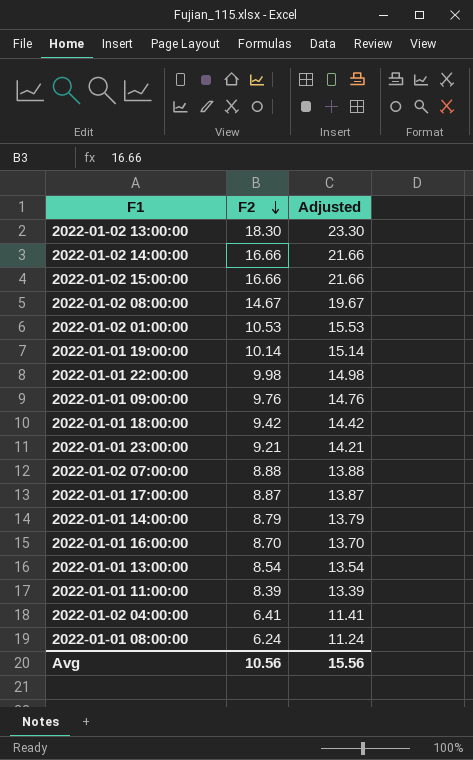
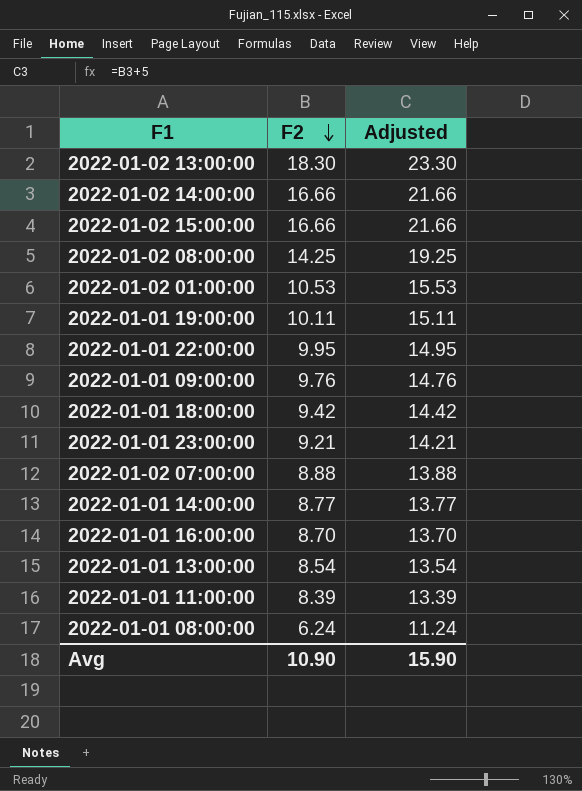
row 2022-01-01 17:00:00: 8.87 | 13.87 -> none
row 2022-01-02 04:00:00: 6.41 | 11.41 -> none
2022-01-02 08:00:00 | F2: 14.67 -> 14.25
2022-01-02 08:00:00 | Adjusted: 19.67 -> 19.25
2022-01-01 19:00:00 | F2: 10.14 -> 10.11
2022-01-01 19:00:00 | Adjusted: 15.14 -> 15.11
2022-01-01 22:00:00 | F2: 9.98 -> 9.95
2022-01-01 22:00:00 | Adjusted: 14.98 -> 14.95
2022-01-01 14:00:00 | F2: 8.79 -> 8.77
2022-01-01 14:00:00 | Adjusted: 13.79 -> 13.77
Avg | F2: 10.56 -> 10.90
Avg | Adjusted: 15.56 -> 15.90

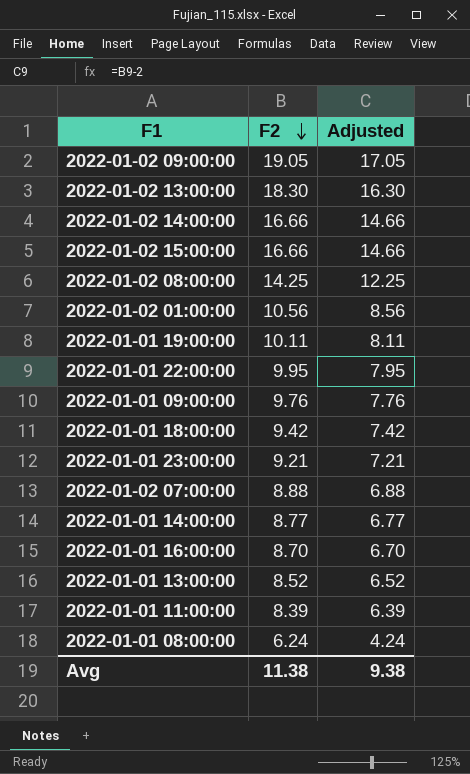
column Adjusted | formula: [F2] + 5 -> [F2] - 2
row 2022-01-02 09:00:00: none -> 19.05 | 17.05
2022-01-02 01:00:00 | F2: 10.53 -> 10.56
2022-01-01 13:00:00 | F2: 8.54 -> 8.52
Avg | F2: 10.90 -> 11.38
Avg | Adjusted: 15.90 -> 9.38

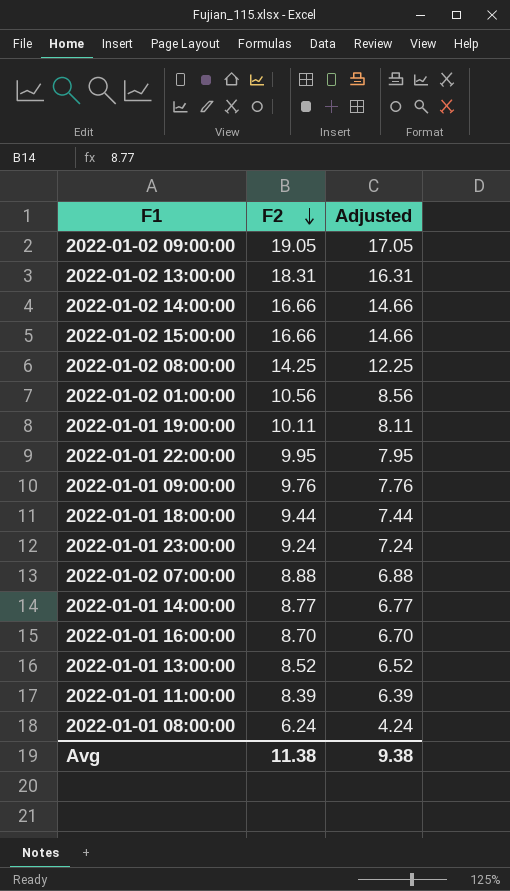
2022-01-02 13:00:00 | F2: 18.30 -> 18.31
2022-01-02 13:00:00 | Adjusted: 16.30 -> 16.31
2022-01-01 18:00:00 | F2: 9.42 -> 9.44
2022-01-01 18:00:00 | Adjusted: 7.42 -> 7.44
2022-01-01 23:00:00 | F2: 9.21 -> 9.24
2022-01-01 23:00:00 | Adjusted: 7.21 -> 7.24

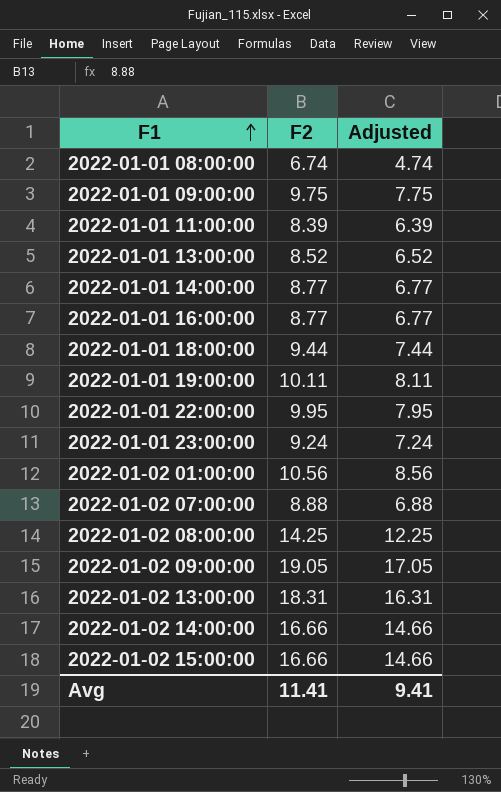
row order: F2 descending -> F1 ascending
2022-01-01 08:00:00 | F2: 6.24 -> 6.74
2022-01-01 08:00:00 | Adjusted: 4.24 -> 4.74
2022-01-01 09:00:00 | F2: 9.76 -> 9.75
2022-01-01 09:00:00 | Adjusted: 7.76 -> 7.75
2022-01-01 16:00:00 | F2: 8.70 -> 8.77
2022-01-01 16:00:00 | Adjusted: 6.70 -> 6.77
Avg | F2: 11.38 -> 11.41
Avg | Adjusted: 9.38 -> 9.41

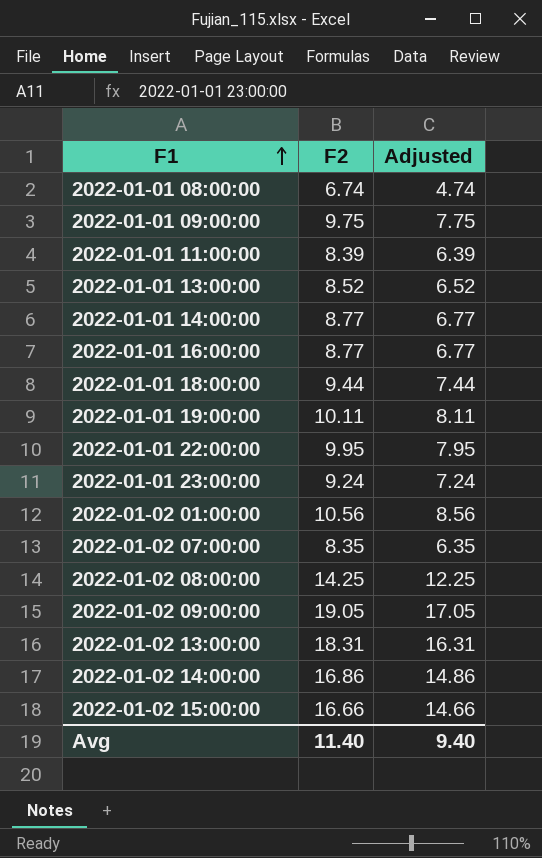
2022-01-02 07:00:00 | F2: 8.88 -> 8.35
2022-01-02 07:00:00 | Adjusted: 6.88 -> 6.35
2022-01-02 14:00:00 | F2: 16.66 -> 16.86
2022-01-02 14:00:00 | Adjusted: 14.66 -> 14.86
Avg | F2: 11.41 -> 11.40
Avg | Adjusted: 9.41 -> 9.40

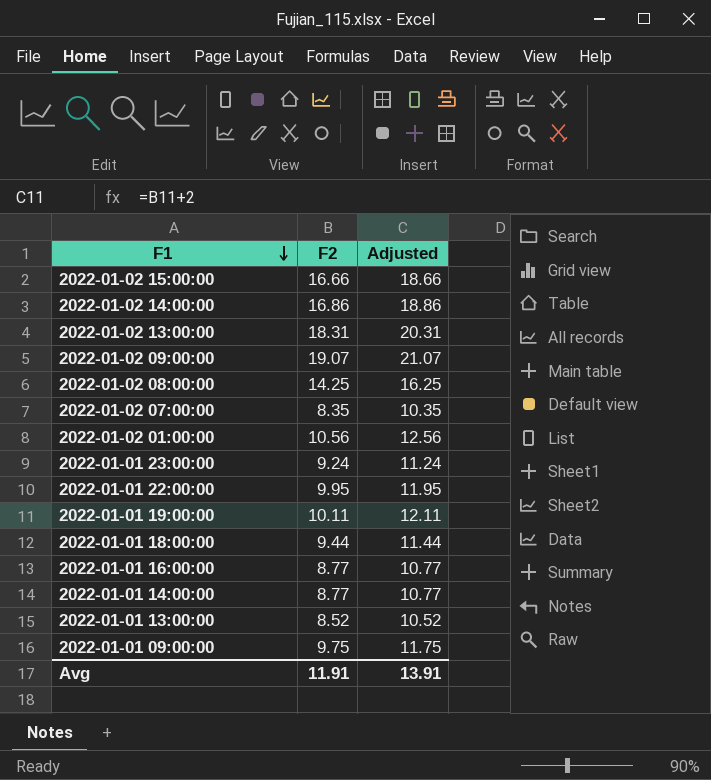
row order: F1 ascending -> F1 descending
column Adjusted | formula: [F2] - 2 -> [F2] + 2
row 2022-01-01 08:00:00: 6.74 | 4.74 -> none
row 2022-01-01 11:00:00: 8.39 | 6.39 -> none
2022-01-02 09:00:00 | F2: 19.05 -> 19.07
Avg | F2: 11.40 -> 11.91
Avg | Adjusted: 9.40 -> 13.91

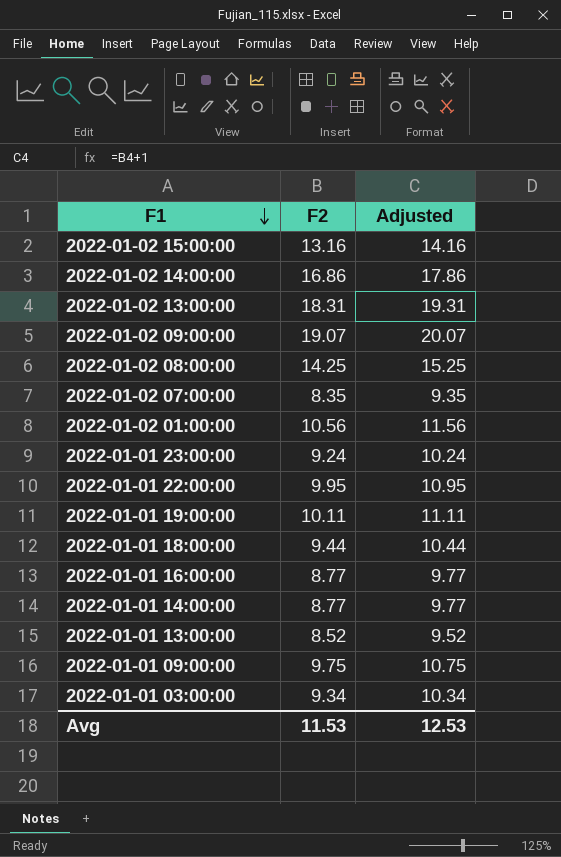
column Adjusted | formula: [F2] + 2 -> [F2] + 1
2022-01-02 15:00:00 | F2: 16.66 -> 13.16
row 2022-01-01 03:00:00: none -> 9.34 | 10.34
Avg | F2: 11.91 -> 11.53
Avg | Adjusted: 13.91 -> 12.53

